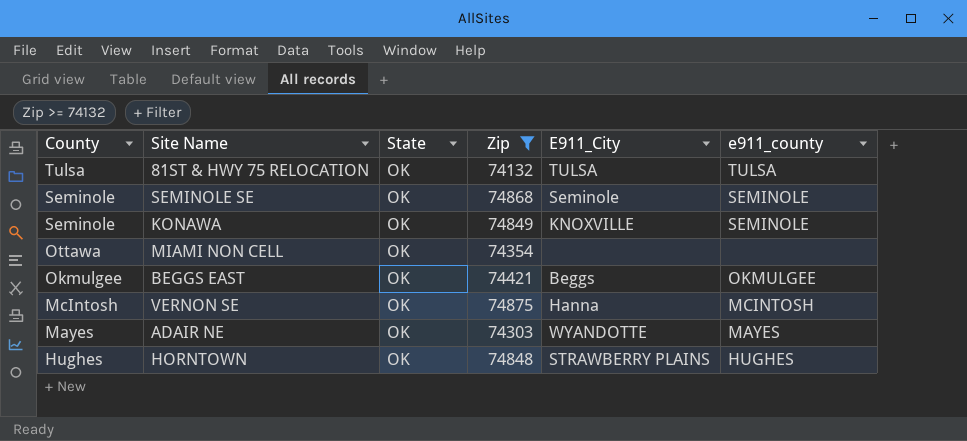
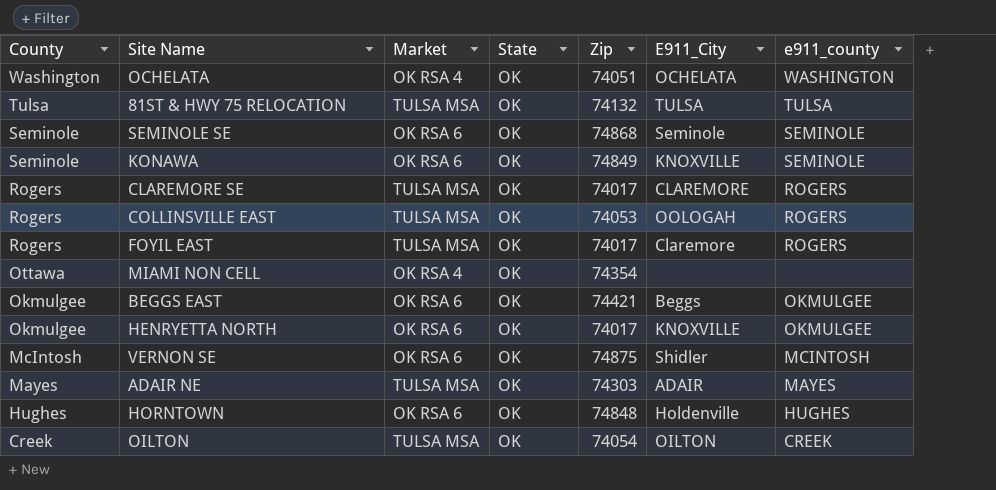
filter: Zip >= 74132 -> none
column Market | position: none -> 3
VERNON SE | E911_City: Hanna -> Shidler
ADAIR NE | E911_City: WYANDOTTE -> ADAIR
HORNTOWN | E911_City: STRAWBERRY PLAINS -> Holdenville

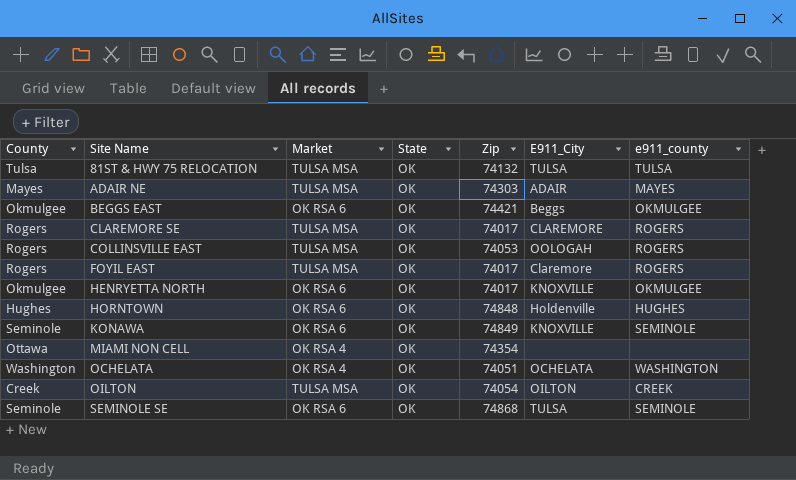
row order: County descending -> Site Name ascending
row VERNON SE: McIntosh | OK RSA 6 | OK | 74875 | Shidler | MCINTOSH -> none
SEMINOLE SE | E911_City: Seminole -> TULSA

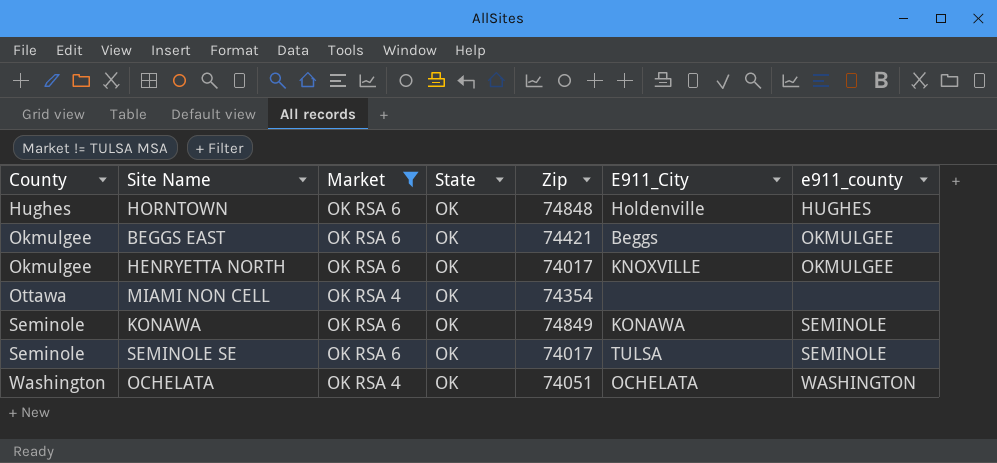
filter: none -> Market != TULSA MSA
row order: Site Name ascending -> County ascending
KONAWA | E911_City: KNOXVILLE -> KONAWA
SEMINOLE SE | Zip: 74868 -> 74017

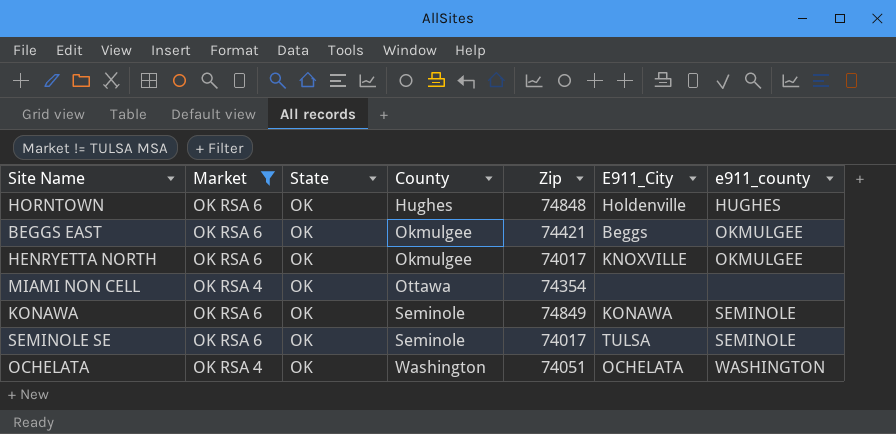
column County | position: 1 -> 4

